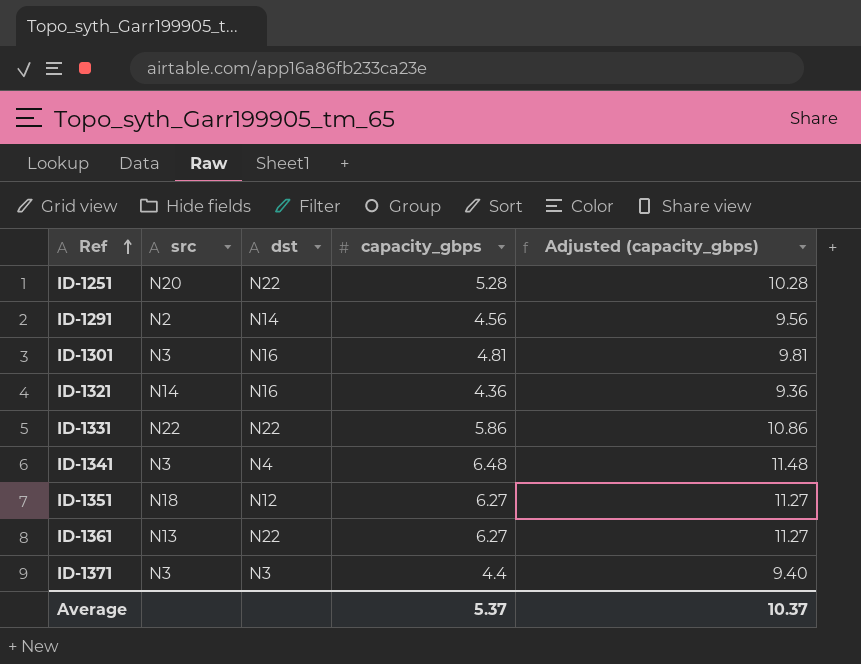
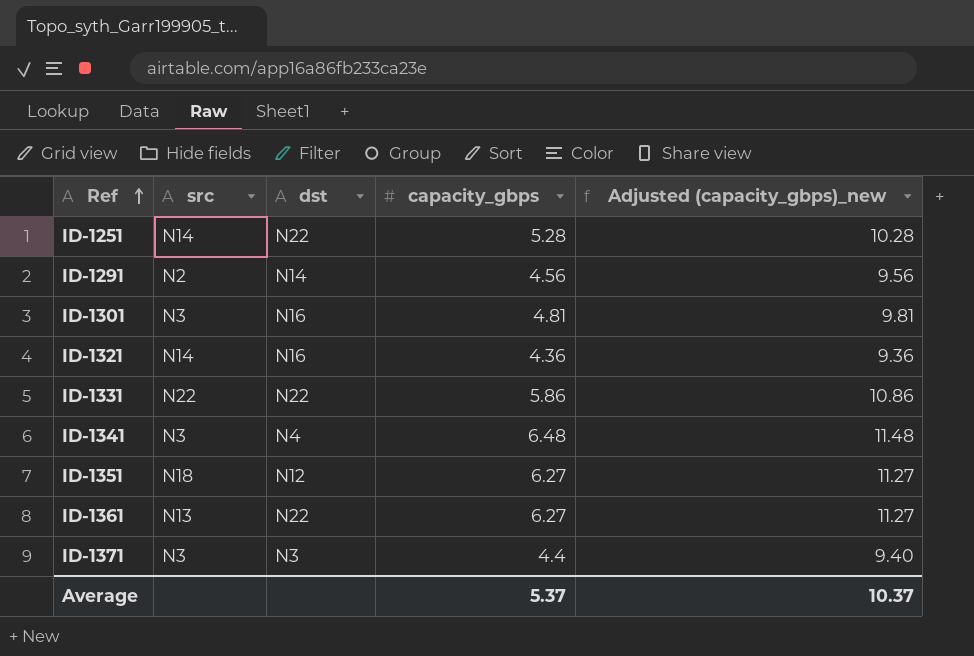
column name: Adjusted (capacity_gbps) -> Adjusted (capacity_gbps)_new
ID-1251 | src: N20 -> N14

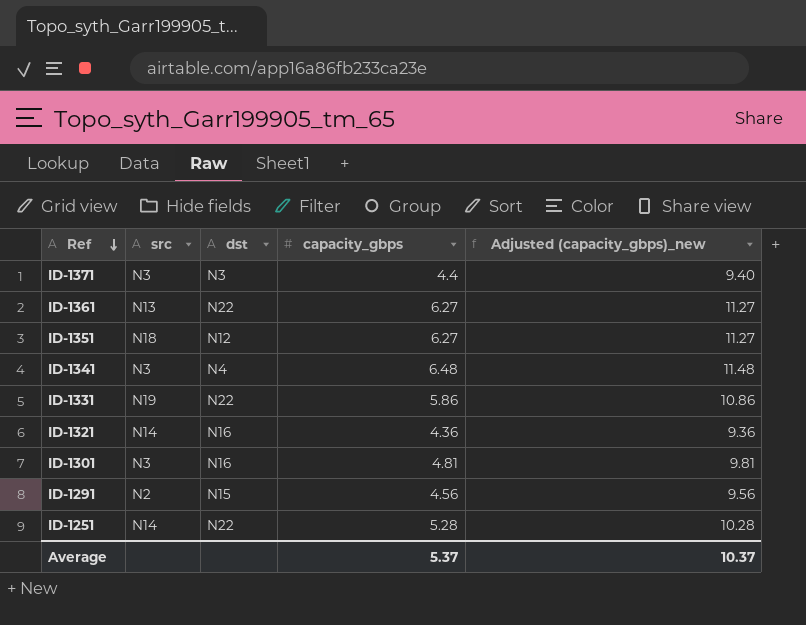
row order: Ref ascending -> Ref descending
ID-1331 | src: N22 -> N19
ID-1291 | dst: N14 -> N15

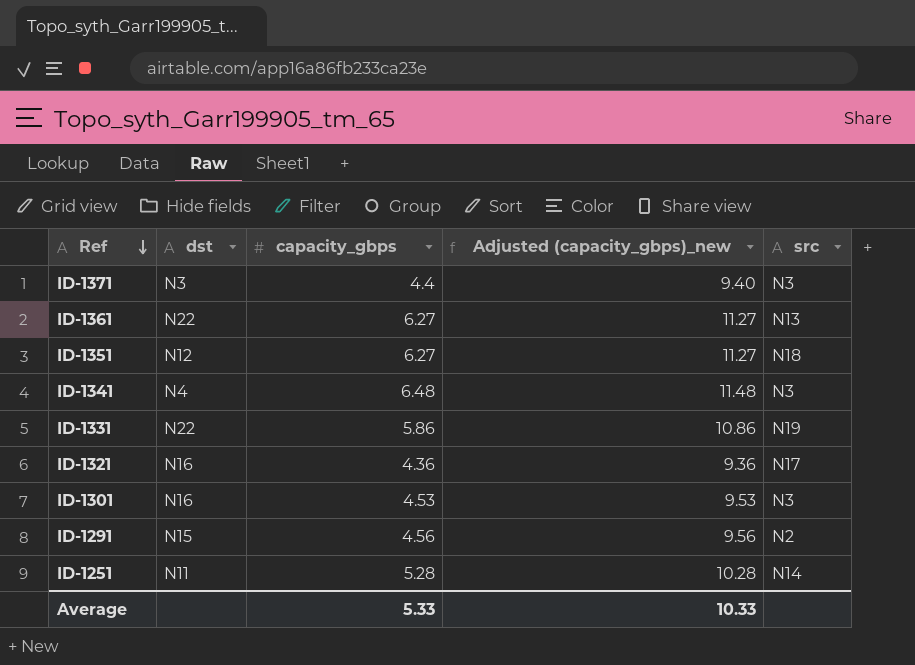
column src | position: 2 -> 5
ID-1321 | src: N14 -> N17
ID-1301 | capacity_gbps: 4.81 -> 4.53
ID-1301 | Adjusted (capacity_gbps)_new: 9.81 -> 9.53
ID-1251 | dst: N22 -> N11
Average | capacity_gbps: 5.37 -> 5.33
Average | Adjusted (capacity_gbps)_new: 10.37 -> 10.33

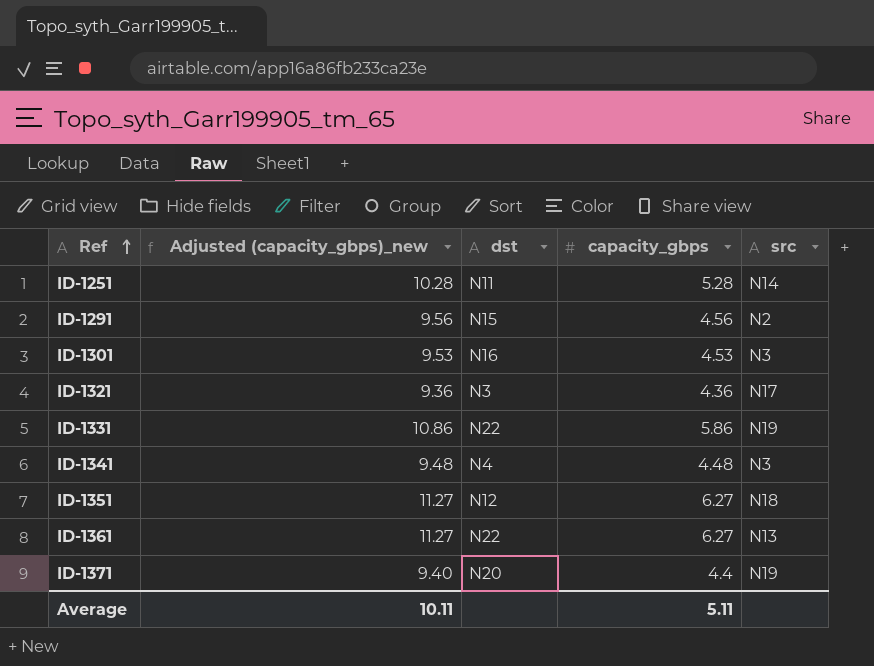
row order: Ref descending -> Ref ascending
column Adjusted (capacity_gbps)_new | position: 4 -> 2
ID-1321 | dst: N16 -> N3
ID-1341 | Adjusted (capacity_gbps)_new: 11.48 -> 9.48
ID-1341 | capacity_gbps: 6.48 -> 4.48
ID-1371 | dst: N3 -> N20
ID-1371 | src: N3 -> N19
Average | Adjusted (capacity_gbps)_new: 10.33 -> 10.11
Average | capacity_gbps: 5.33 -> 5.11

